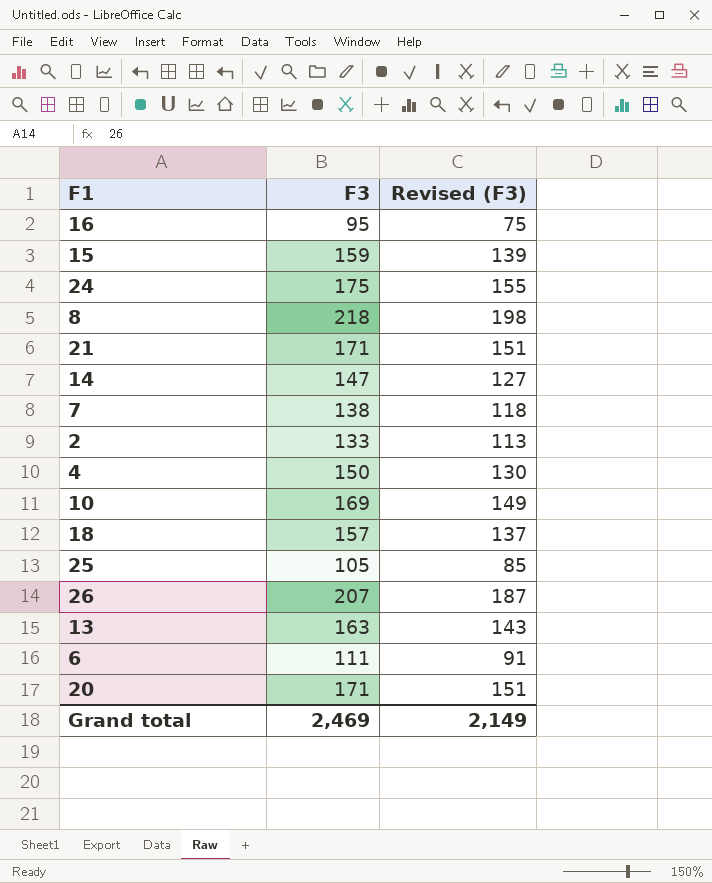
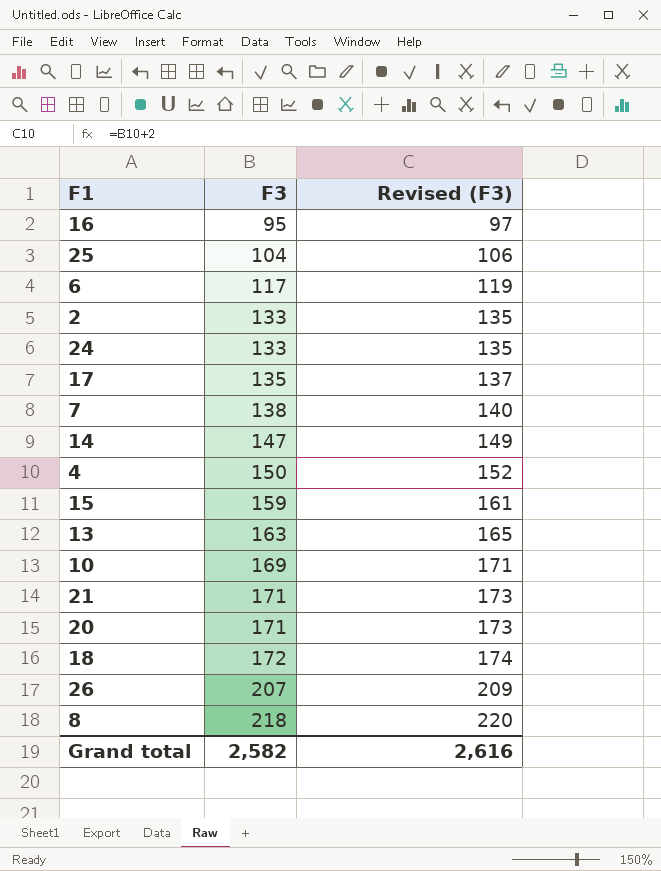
row order: none -> F3 ascending
column Revised (F3) | formula: [F3] - 20 -> [F3] + 2
25 | F3: 105 -> 104
6 | F3: 111 -> 117
24 | F3: 175 -> 133
row 17: none -> 135 | 137
18 | F3: 157 -> 172
Grand total | F3: 2,469 -> 2,582
Grand total | Revised (F3): 2,149 -> 2,616

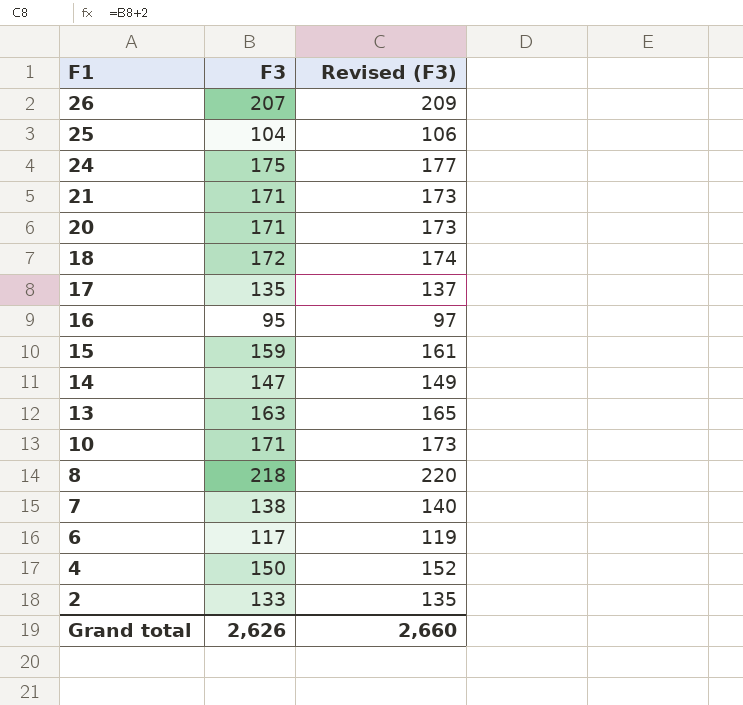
row order: F3 ascending -> F1 descending
24 | F3: 133 -> 175
24 | Revised (F3): 135 -> 177
10 | F3: 169 -> 171
10 | Revised (F3): 171 -> 173
Grand total | F3: 2,582 -> 2,626
Grand total | Revised (F3): 2,616 -> 2,660

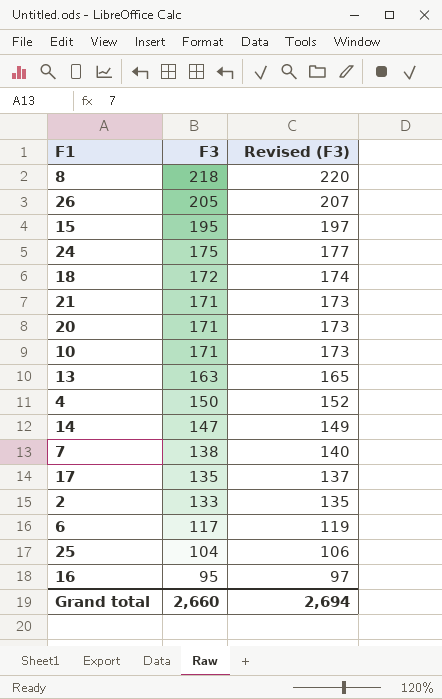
row order: F1 descending -> F3 descending
26 | F3: 207 -> 205
26 | Revised (F3): 209 -> 207
15 | F3: 159 -> 195
15 | Revised (F3): 161 -> 197
Grand total | F3: 2,626 -> 2,660
Grand total | Revised (F3): 2,660 -> 2,694

